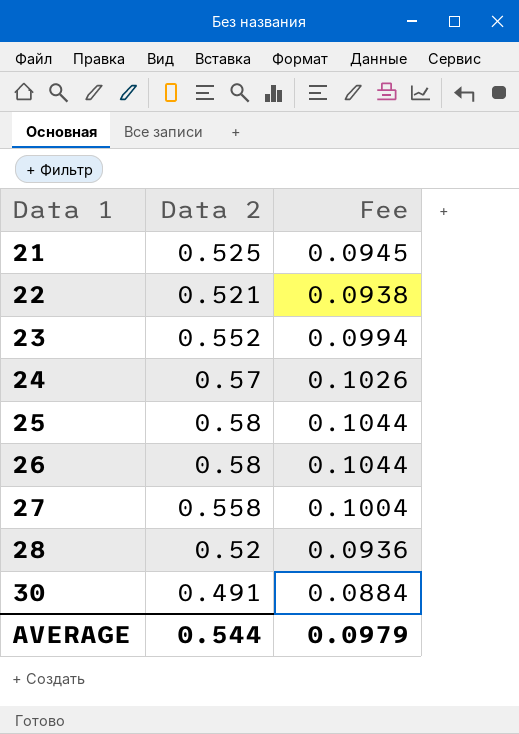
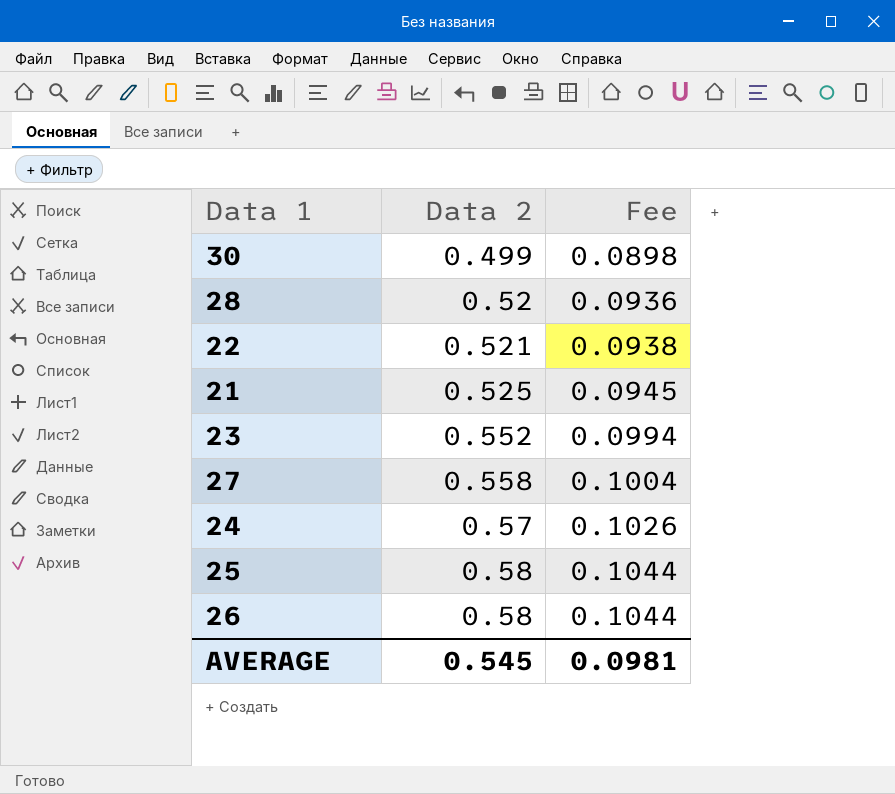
row order: Data 1 ascending -> Data 2 ascending
30 | Data 2: 0.491 -> 0.499
30 | Fee: 0.0884 -> 0.0898
AVERAGE | Data 2: 0.544 -> 0.545
AVERAGE | Fee: 0.0979 -> 0.0981

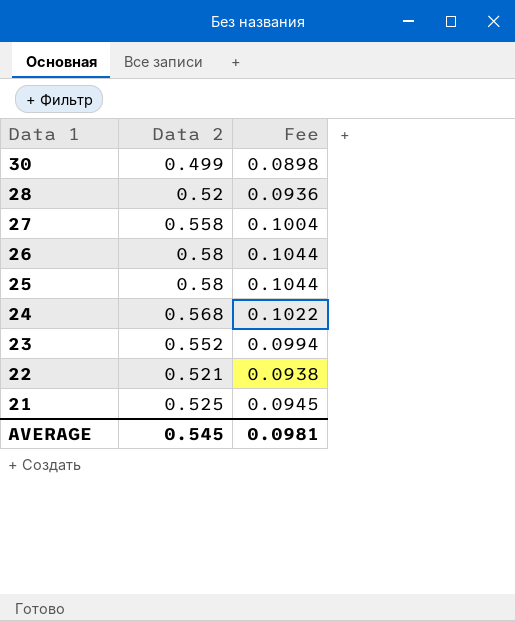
row order: Data 2 ascending -> Data 1 descending
24 | Data 2: 0.57 -> 0.568
24 | Fee: 0.1026 -> 0.1022

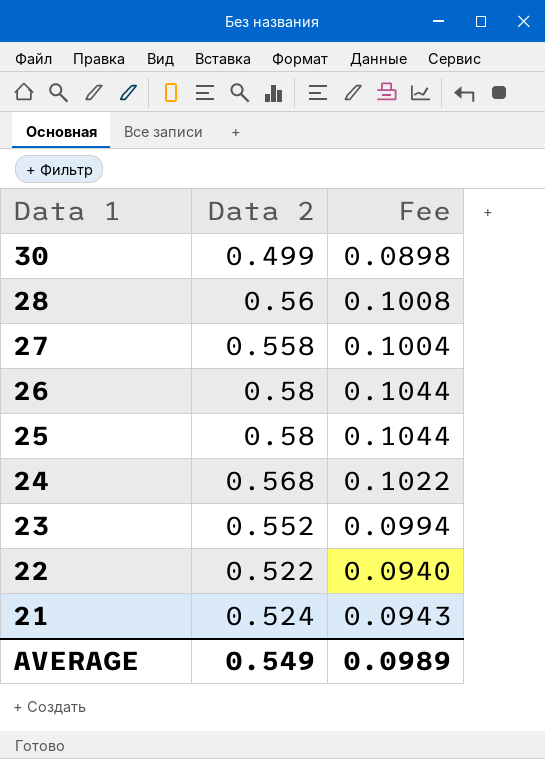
28 | Data 2: 0.52 -> 0.56
28 | Fee: 0.0936 -> 0.1008
22 | Data 2: 0.521 -> 0.522
22 | Fee: 0.0938 -> 0.0940
21 | Data 2: 0.525 -> 0.524
21 | Fee: 0.0945 -> 0.0943
AVERAGE | Data 2: 0.545 -> 0.549
AVERAGE | Fee: 0.0981 -> 0.0989

